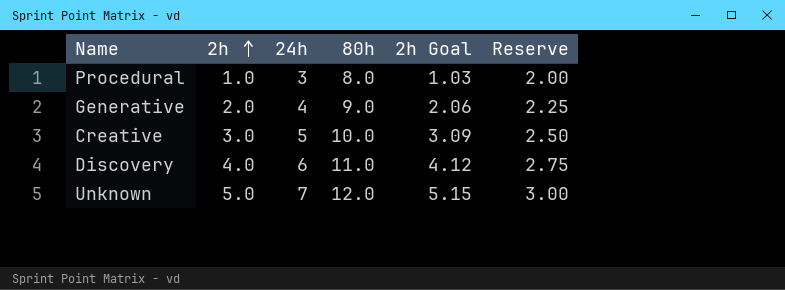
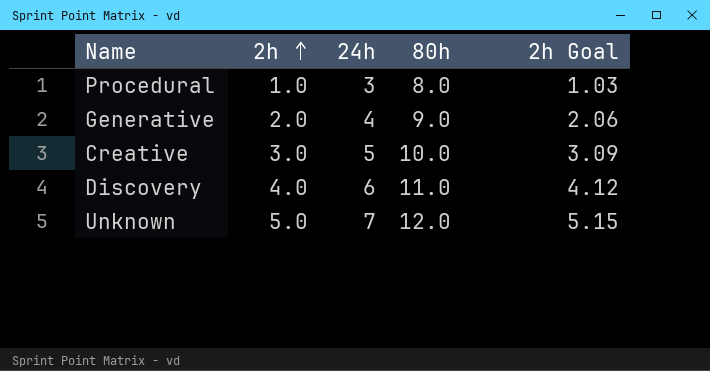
column Reserve | formula: [80h] * 0.25 -> none

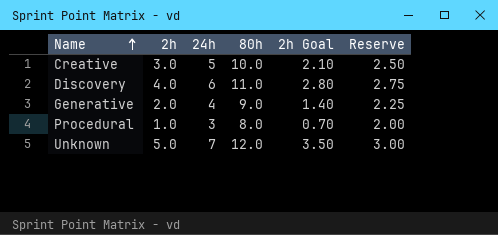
row order: 2h ascending -> Name ascending
column 2h Goal | formula: [2h] * 1.03 -> [2h] * 0.7
column Reserve | formula: none -> [80h] * 0.25

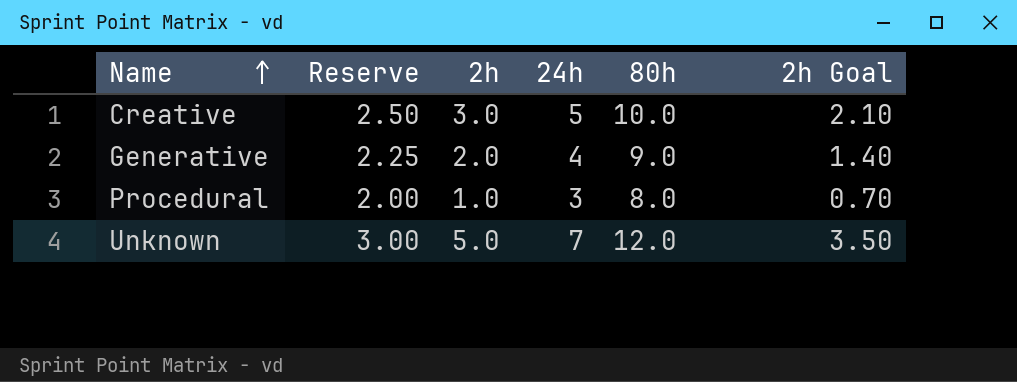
column Reserve | position: 6 -> 2
row Discovery: 4.0 | 6 | 11.0 | 2.80 | 2.75 -> none

